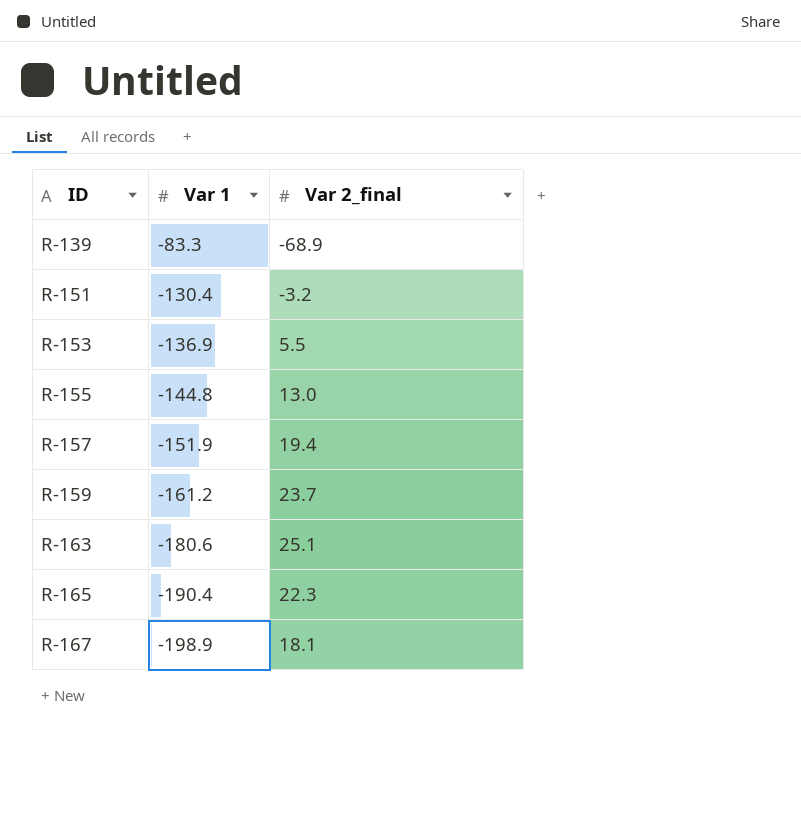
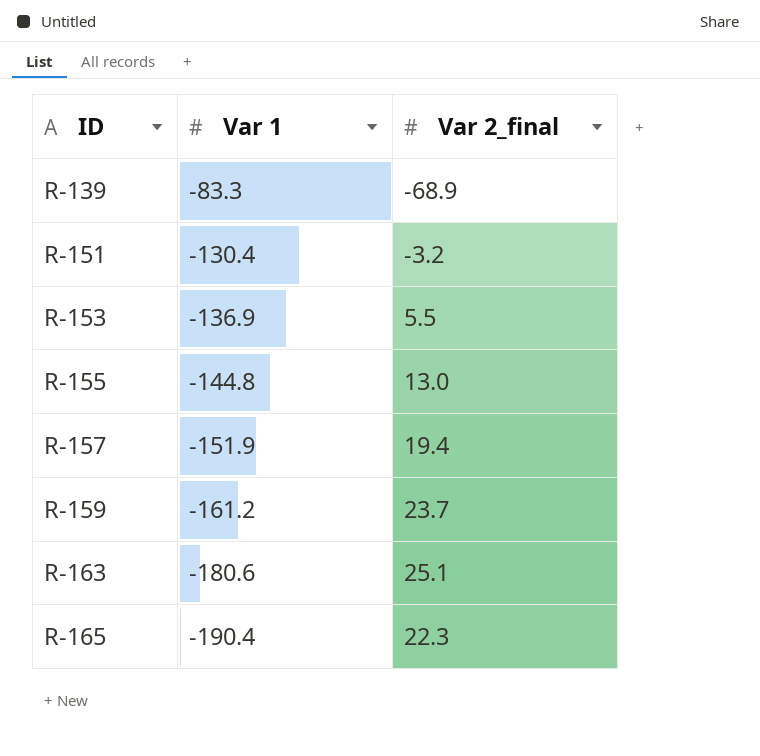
row R-167: -198.9 | 18.1 -> none

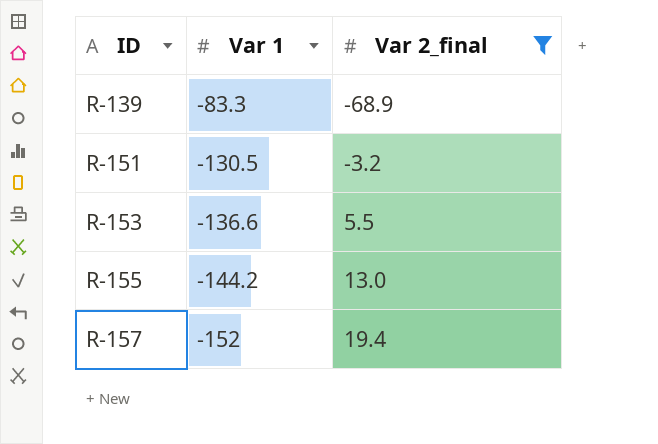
filter: none -> Var 2_final <= 19.4
R-151 | Var 1: -130.4 -> -130.5
R-153 | Var 1: -136.9 -> -136.6
R-155 | Var 1: -144.8 -> -144.2
R-157 | Var 1: -151.9 -> -152

